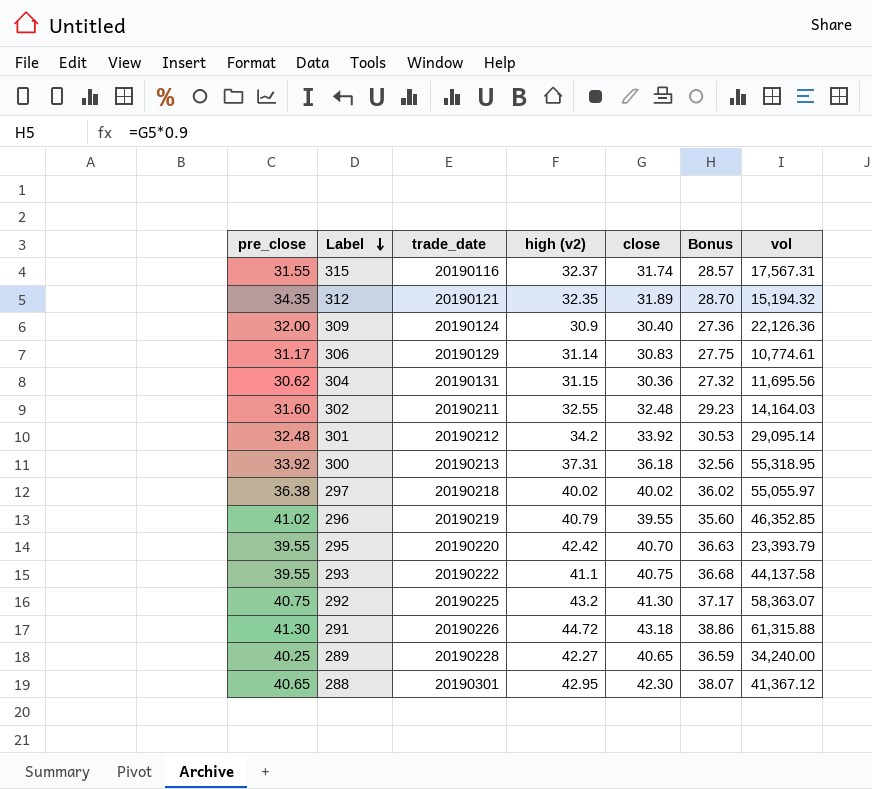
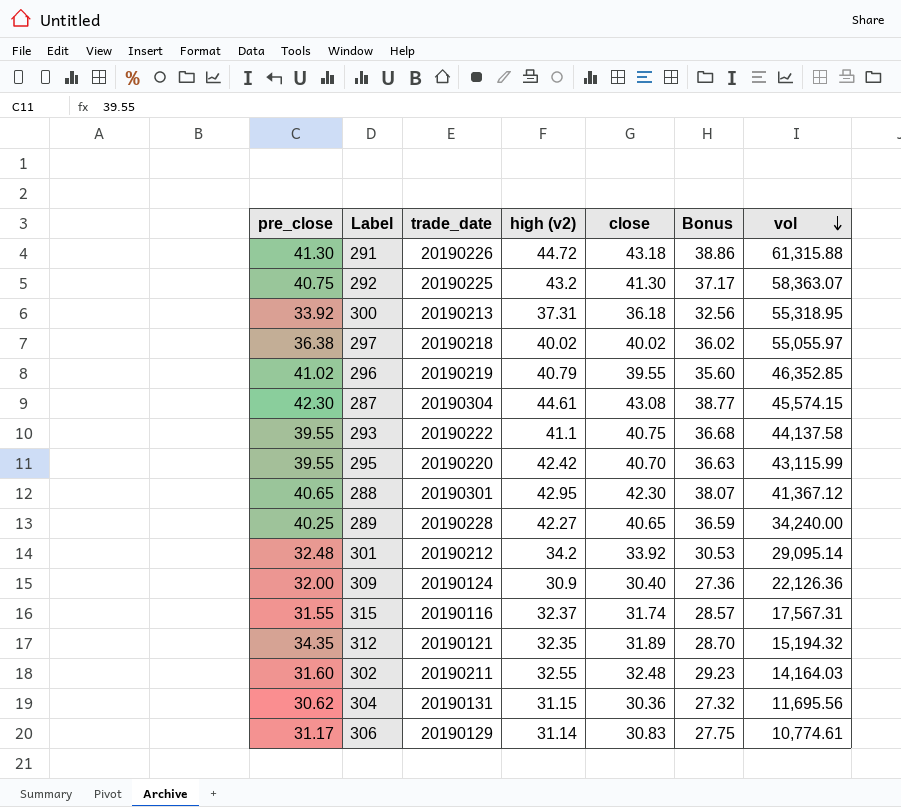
row order: Label descending -> vol descending
row 287: none -> 42.30 | 20190304 | 44.61 | 43.08 | 38.77 | 45,574.15
295 | vol: 23,393.79 -> 43,115.99

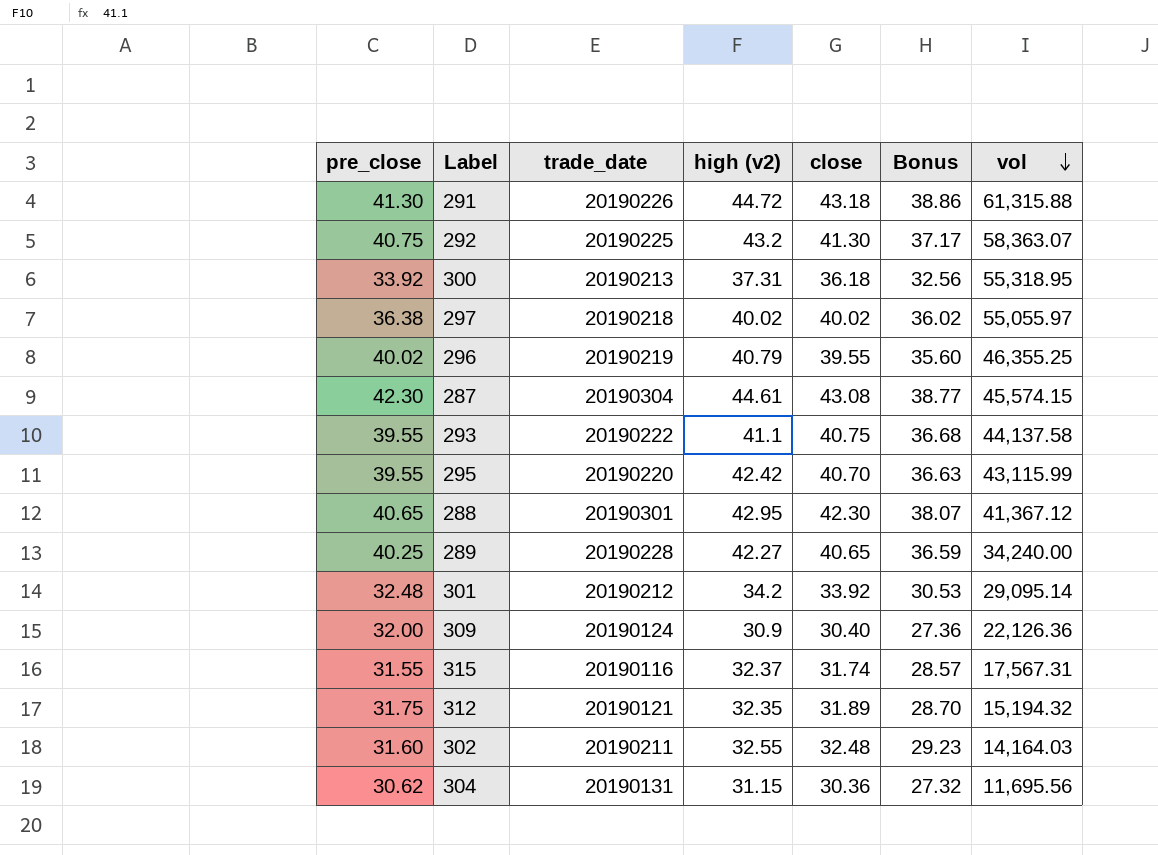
row 306: 31.17 | 20190129 | 31.14 | 30.83 | 27.75 | 10,774.61 -> none
296 | pre_close: 41.02 -> 40.02
296 | vol: 46,352.85 -> 46,355.25
312 | pre_close: 34.35 -> 31.75

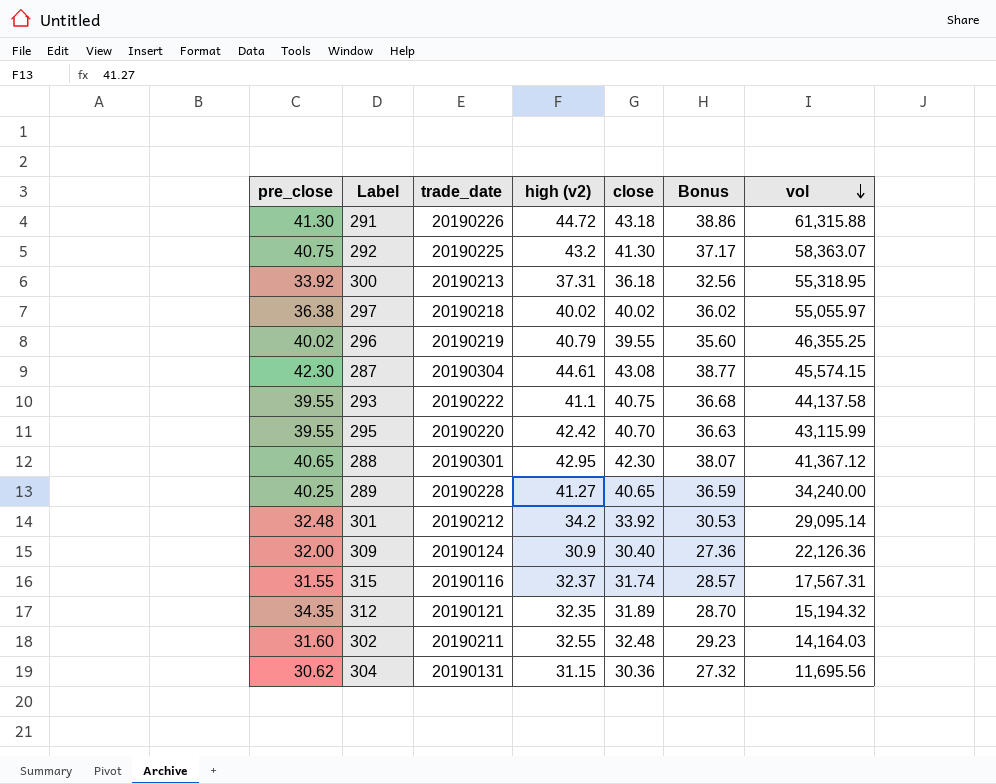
289 | high (v2): 42.27 -> 41.27
312 | pre_close: 31.75 -> 34.35

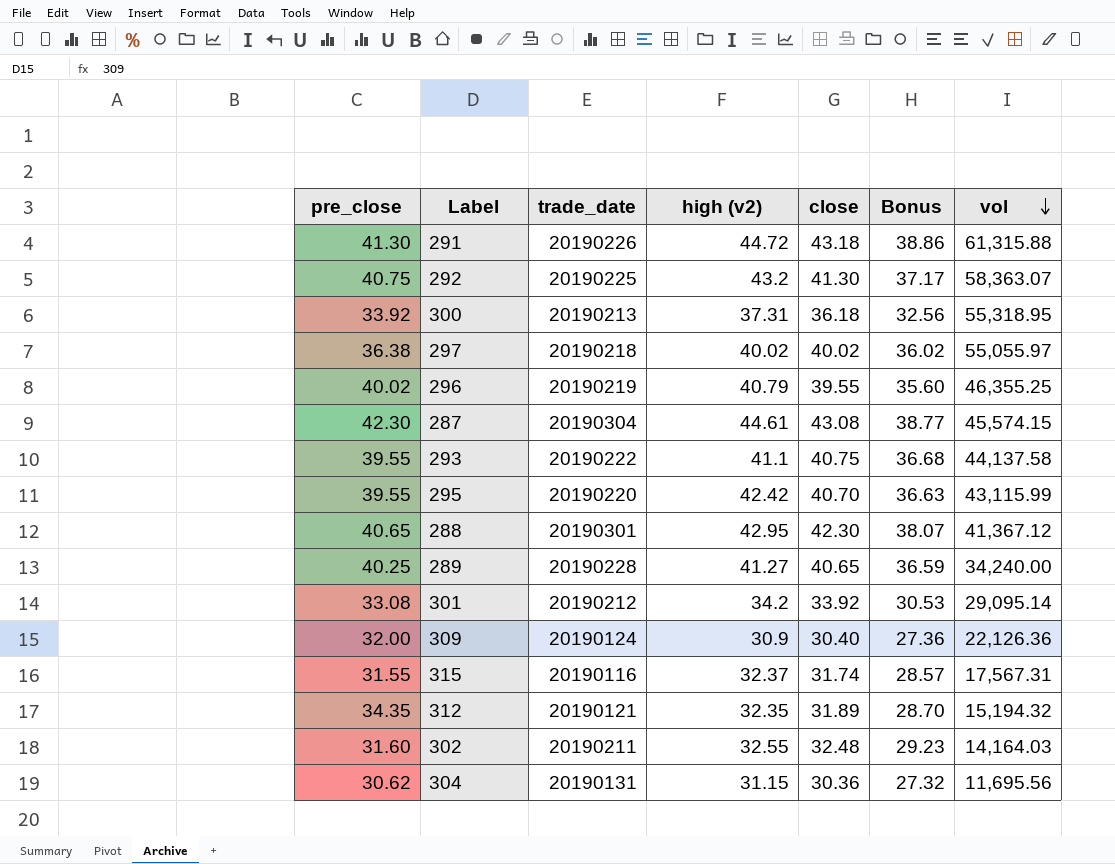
301 | pre_close: 32.48 -> 33.08

